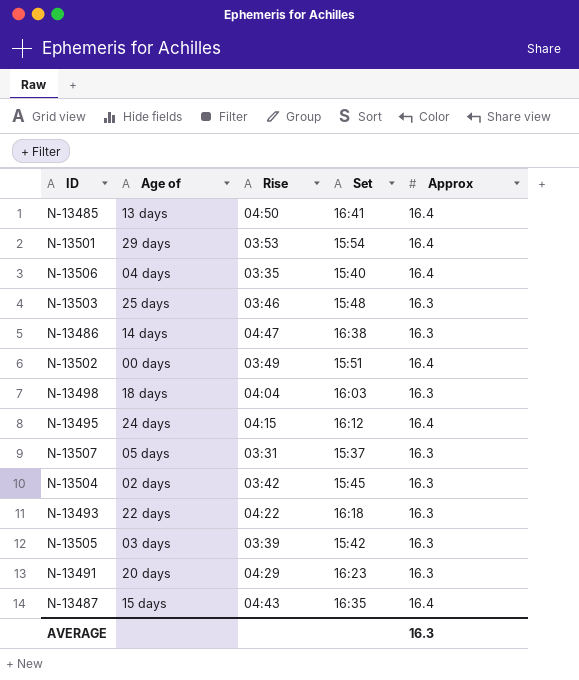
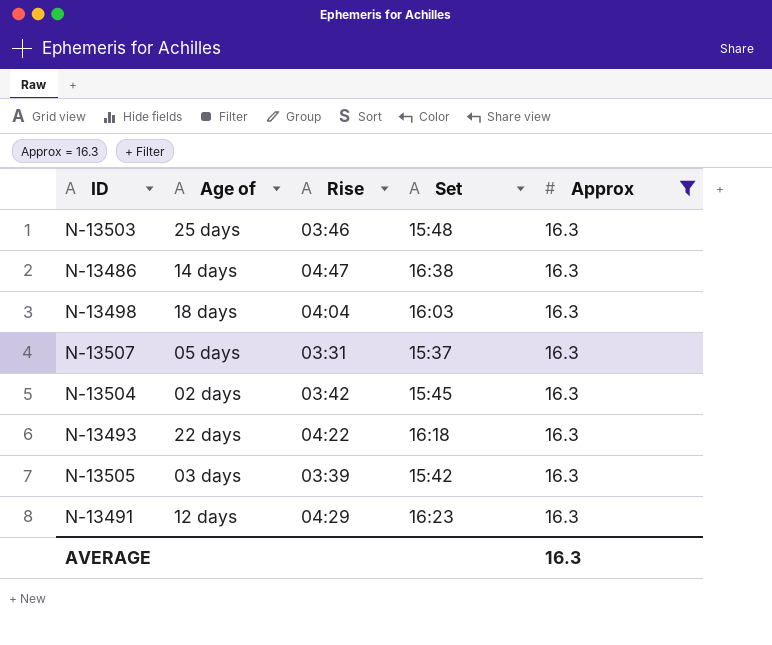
filter: none -> Approx = 16.3
N-13491 | Age of: 20 days -> 12 days

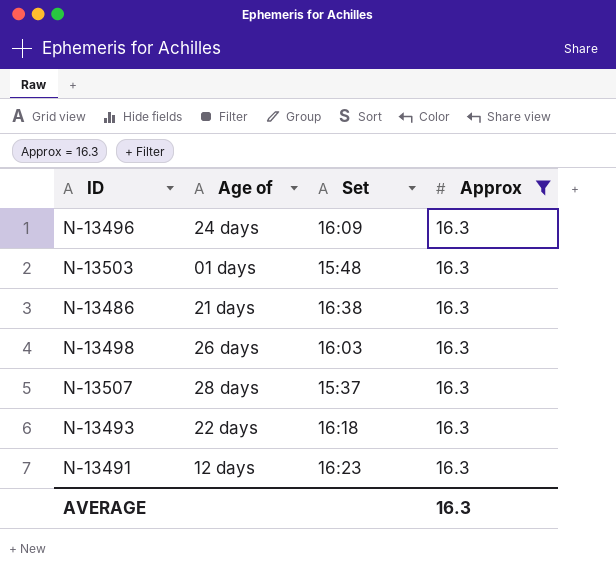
column Rise | position: 3 -> none
row N-13504: 02 days | 03:42 | 15:45 | 16.3 -> none
row N-13505: 03 days | 03:39 | 15:42 | 16.3 -> none
row N-13496: none -> 24 days | 16:09 | 16.3
N-13503 | Age of: 25 days -> 01 days
N-13486 | Age of: 14 days -> 21 days
N-13498 | Age of: 18 days -> 26 days
N-13507 | Age of: 05 days -> 28 days

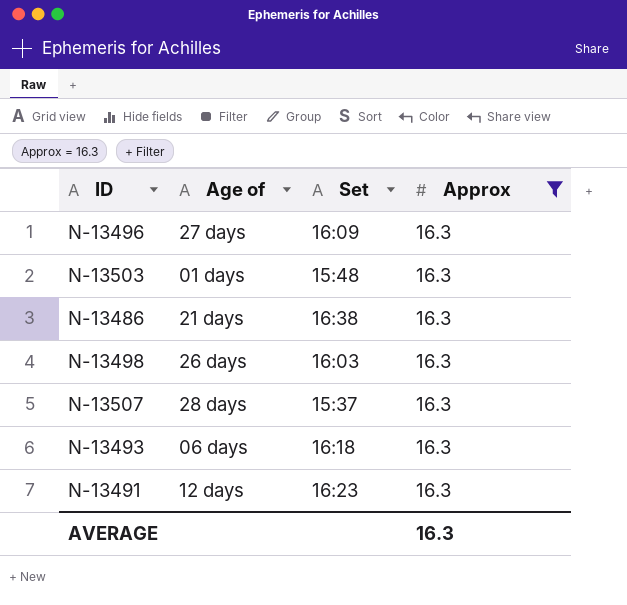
N-13496 | Age of: 24 days -> 27 days
N-13493 | Age of: 22 days -> 06 days

